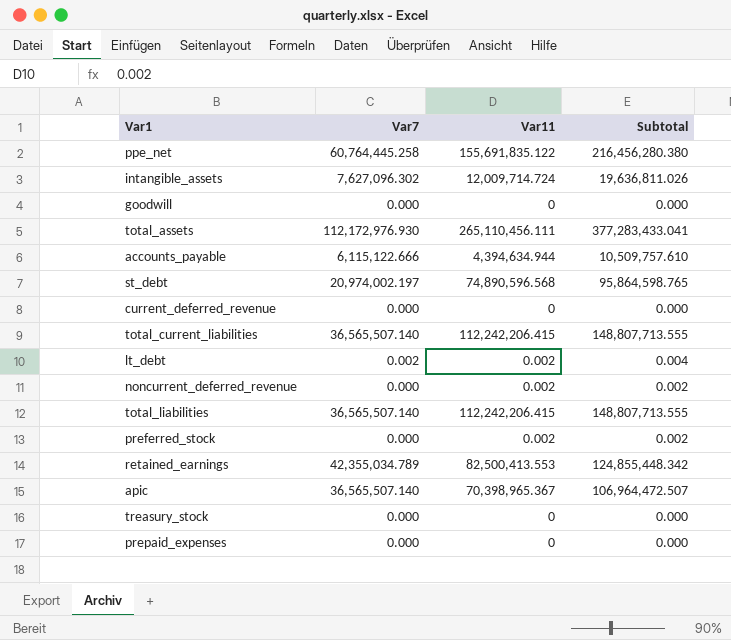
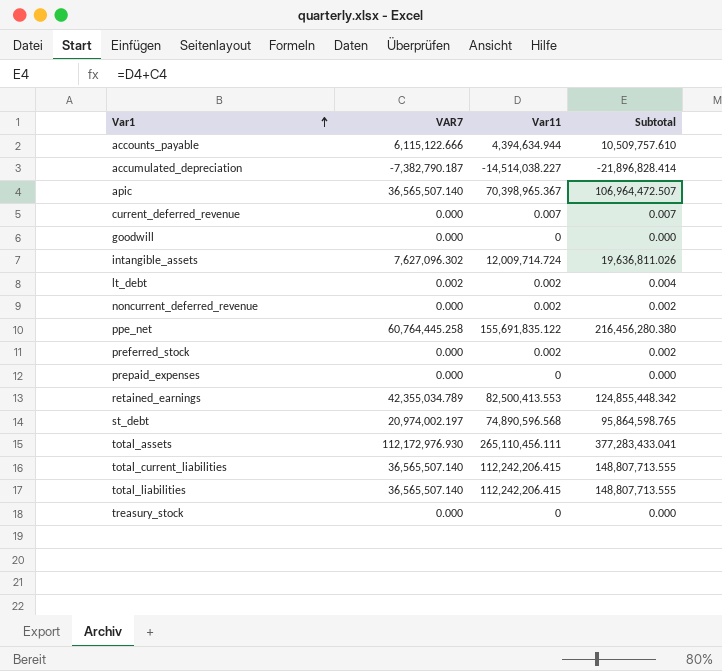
row order: none -> Var1 ascending
column name: Var7 -> VAR7
row accumulated_depreciation: none -> -7,382,790.187 | -14,514,038.227 | -21,896,828.414
current_deferred_revenue | Var11: 0 -> 0.007
current_deferred_revenue | Subtotal: 0.000 -> 0.007

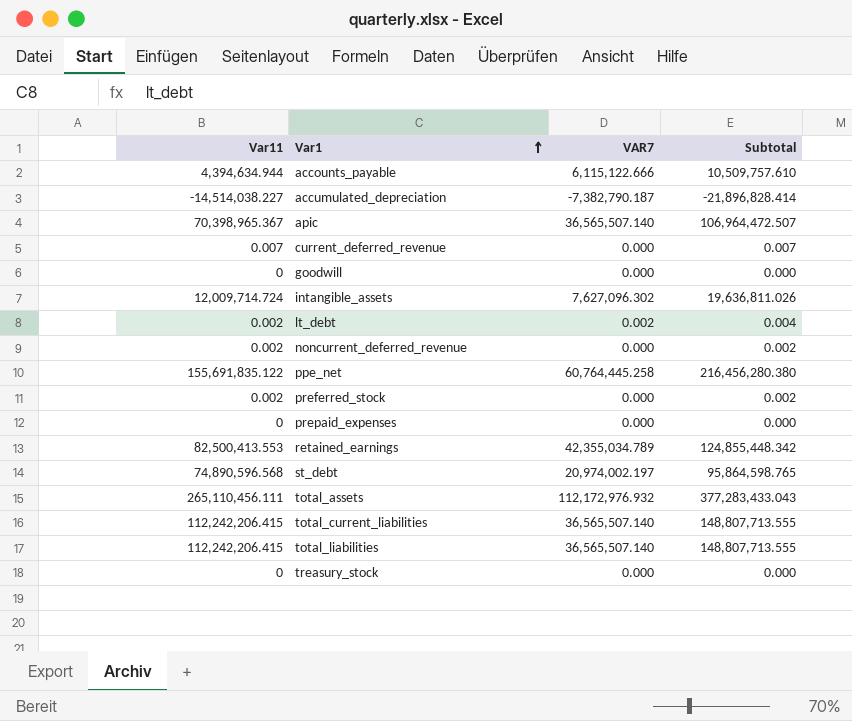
column Var11 | position: 3 -> 1
total_assets | VAR7: 112,172,976.930 -> 112,172,976.932
total_assets | Subtotal: 377,283,433.041 -> 377,283,433.043

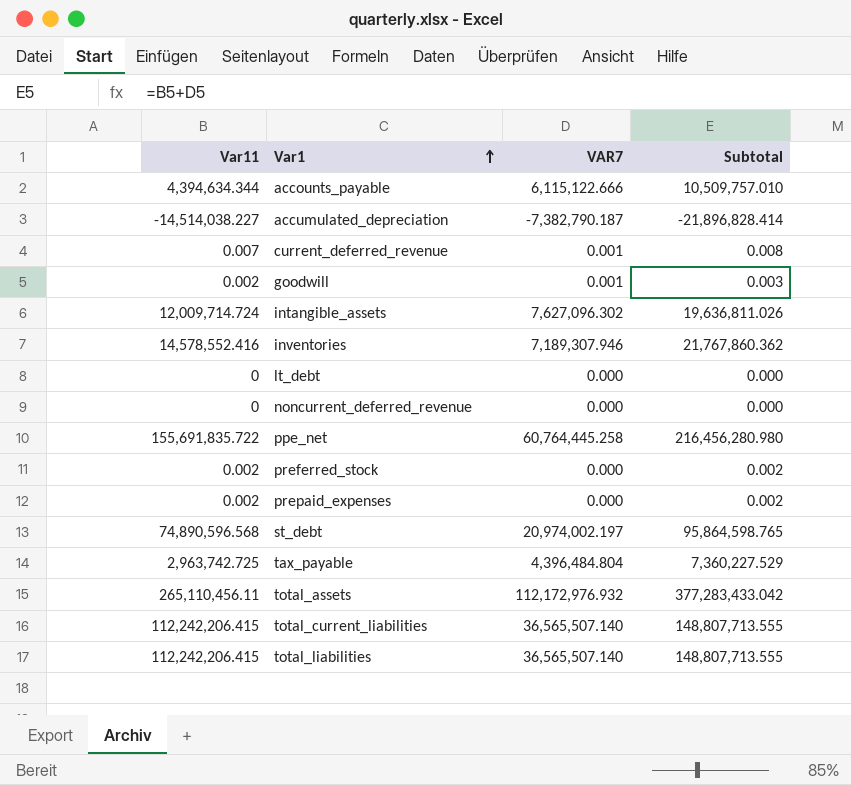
row apic: 70,398,965.367 | 36,565,507.140 | 106,964,472.507 -> none
row retained_earnings: 82,500,413.553 | 42,355,034.789 | 124,855,448.342 -> none
row treasury_stock: 0 | 0.000 | 0.000 -> none
accounts_payable | Var11: 4,394,634.944 -> 4,394,634.344
accounts_payable | Subtotal: 10,509,757.610 -> 10,509,757.010
current_deferred_revenue | VAR7: 0.000 -> 0.001
current_deferred_revenue | Subtotal: 0.007 -> 0.008
goodwill | Var11: 0 -> 0.002
goodwill | VAR7: 0.000 -> 0.001
goodwill | Subtotal: 0.000 -> 0.003
row inventories: none -> 14,578,552.416 | 7,189,307.946 | 21,767,860.362
lt_debt | Var11: 0.002 -> 0
lt_debt | VAR7: 0.002 -> 0.000
lt_debt | Subtotal: 0.004 -> 0.000
noncurrent_deferred_revenue | Var11: 0.002 -> 0
noncurrent_deferred_revenue | Subtotal: 0.002 -> 0.000
ppe_net | Var11: 155,691,835.122 -> 155,691,835.722
ppe_net | Subtotal: 216,456,280.380 -> 216,456,280.980
prepaid_expenses | Var11: 0 -> 0.002
prepaid_expenses | Subtotal: 0.000 -> 0.002
row tax_payable: none -> 2,963,742.725 | 4,396,484.804 | 7,360,227.529
total_assets | Var11: 265,110,456.111 -> 265,110,456.11
total_assets | Subtotal: 377,283,433.043 -> 377,283,433.042

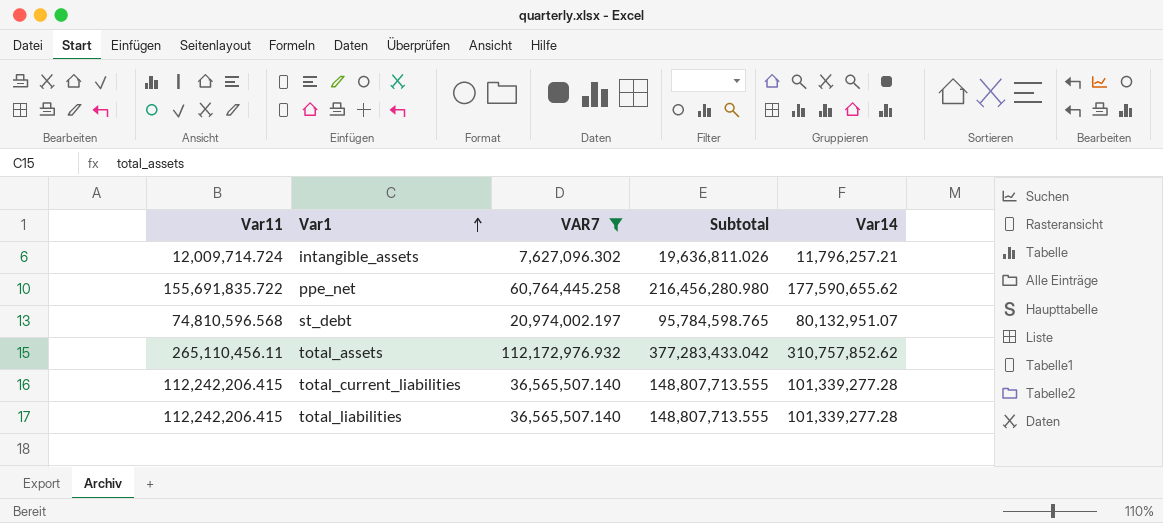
filter: none -> VAR7 >= 7,627,096.302
column Var14 | position: none -> 5
st_debt | Var11: 74,890,596.568 -> 74,810,596.568
st_debt | Subtotal: 95,864,598.765 -> 95,784,598.765

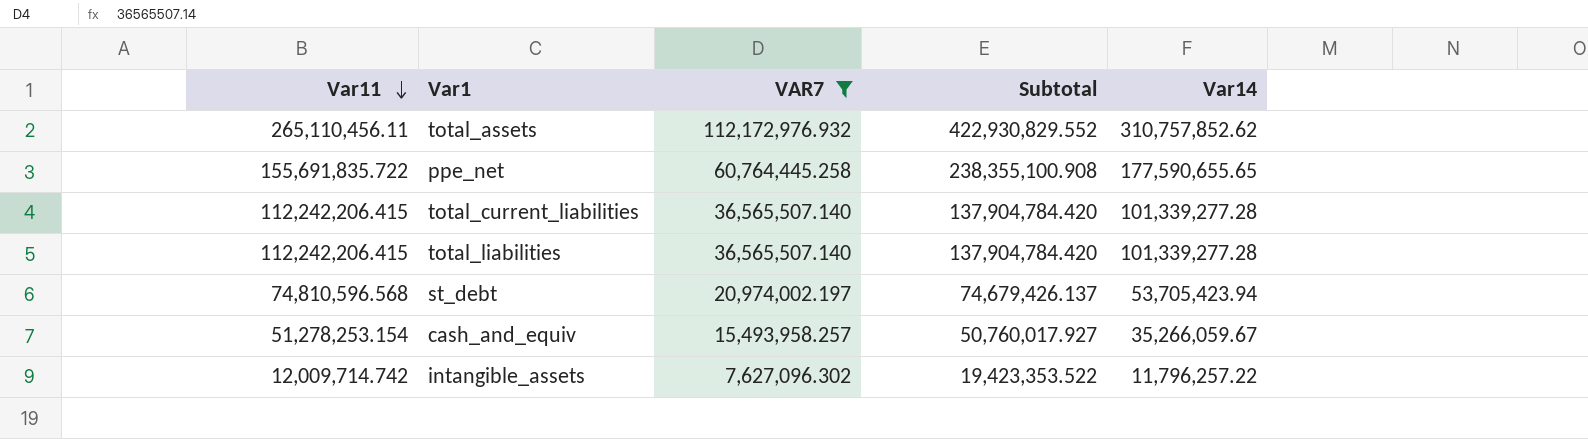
row order: Var1 ascending -> Var11 descending
column Subtotal | formula: [Var11] + [VAR7] -> [VAR7] + [Var14]
ppe_net | Var14: 177,590,655.62 -> 177,590,655.65
st_debt | Var14: 80,132,951.07 -> 53,705,423.94
row cash_and_equiv: none -> 51,278,253.154 | 15,493,958.257 | 50,760,017.927 | 35,266,059.67
intangible_assets | Var11: 12,009,714.724 -> 12,009,714.742
intangible_assets | Var14: 11,796,257.21 -> 11,796,257.22

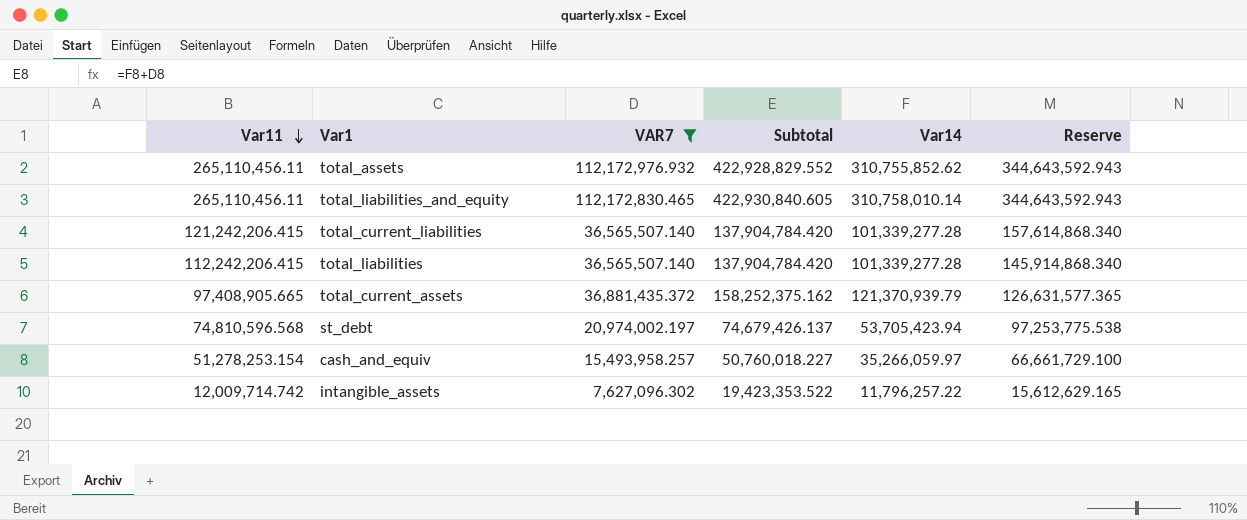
column Reserve | formula: none -> [Var11] * 1.3
row ppe_net: 155,691,835.722 | 60,764,445.258 | 238,355,100.908 | 177,590,655.65 -> none
total_assets | Subtotal: 422,930,829.552 -> 422,928,829.552
total_assets | Var14: 310,757,852.62 -> 310,755,852.62
row total_liabilities_and_equity: none -> 265,110,456.11 | 112,172,830.465 | 422,930,840.605 | 310,758,010.14 | 344,643,592.943
total_current_liabilities | Var11: 112,242,206.415 -> 121,242,206.415
row total_current_assets: none -> 97,408,905.665 | 36,881,435.372 | 158,252,375.162 | 121,370,939.79 | 126,631,577.365
cash_and_equiv | Subtotal: 50,760,017.927 -> 50,760,018.227
cash_and_equiv | Var14: 35,266,059.67 -> 35,266,059.97

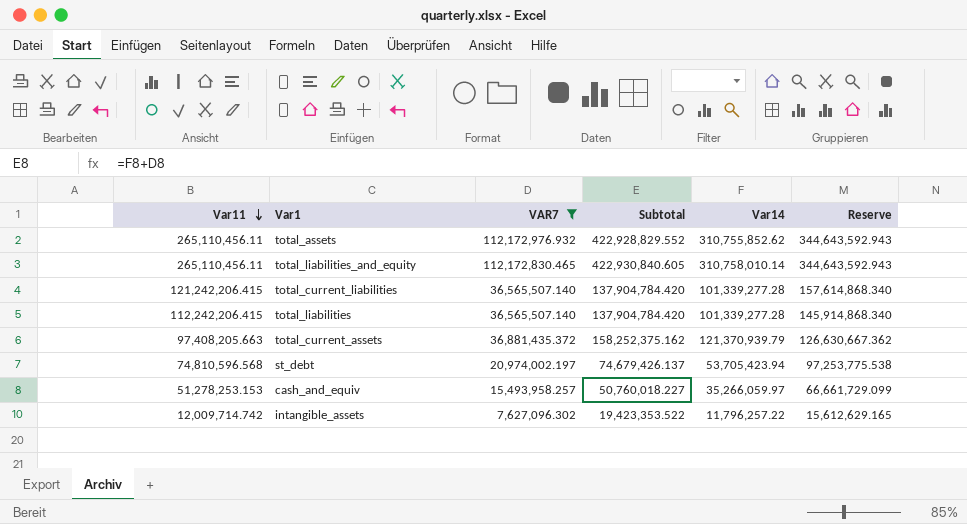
total_current_assets | Var11: 97,408,905.665 -> 97,408,205.663
total_current_assets | Reserve: 126,631,577.365 -> 126,630,667.362
cash_and_equiv | Var11: 51,278,253.154 -> 51,278,253.153
cash_and_equiv | Reserve: 66,661,729.100 -> 66,661,729.099

